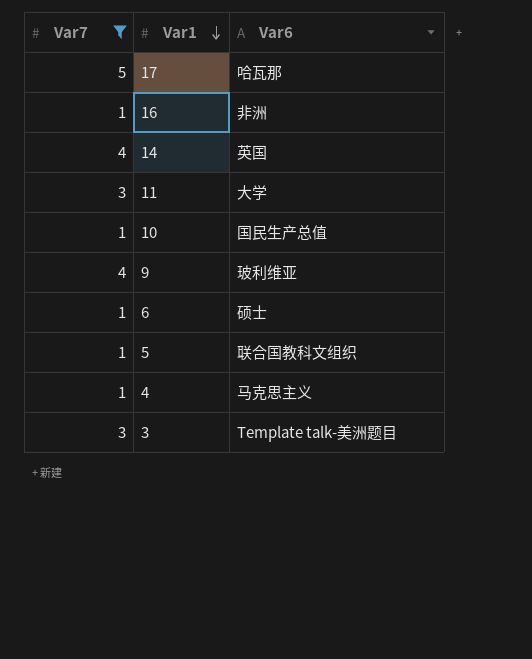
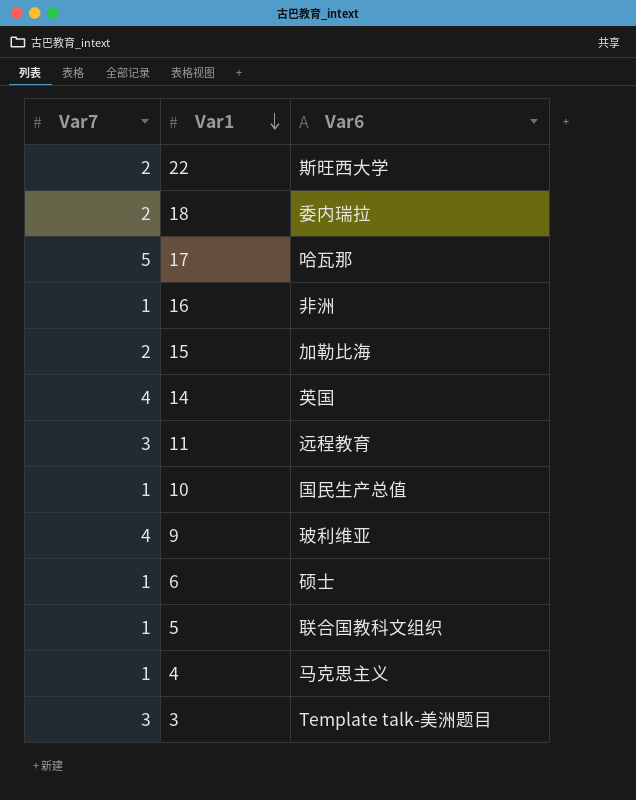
filter: Var7 != 2 -> none
11 | Var6: 大学 -> 远程教育

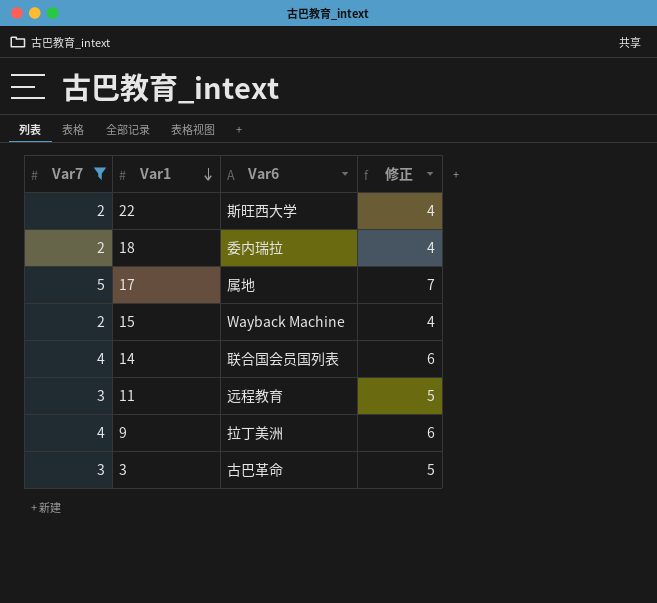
filter: none -> Var7 != 1
column 修正 | formula: none -> [Var7] + 2
17 | Var6: 哈瓦那 -> 属地
15 | Var6: 加勒比海 -> Wayback Machine
14 | Var6: 英国 -> 联合国会员国列表
9 | Var6: 玻利维亚 -> 拉丁美洲
3 | Var6: Template talk-美洲题目 -> 古巴革命

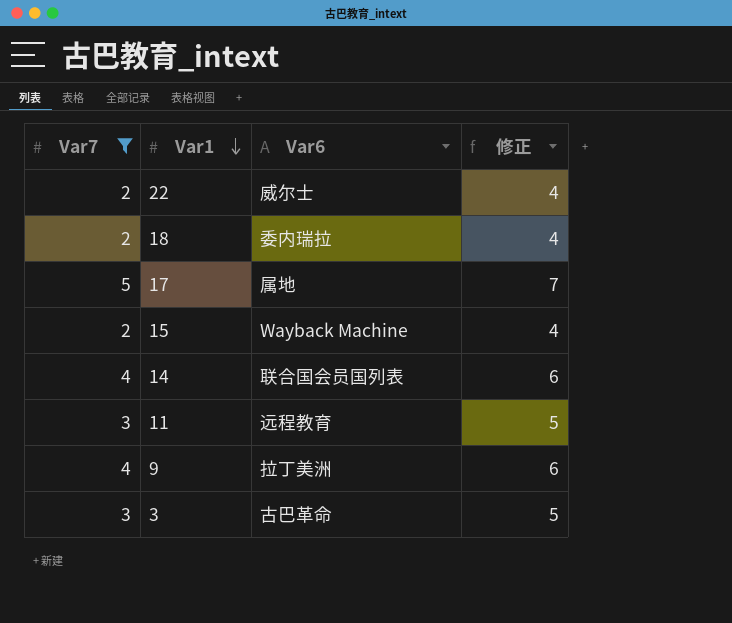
22 | Var6: 斯旺西大学 -> 威尔士

